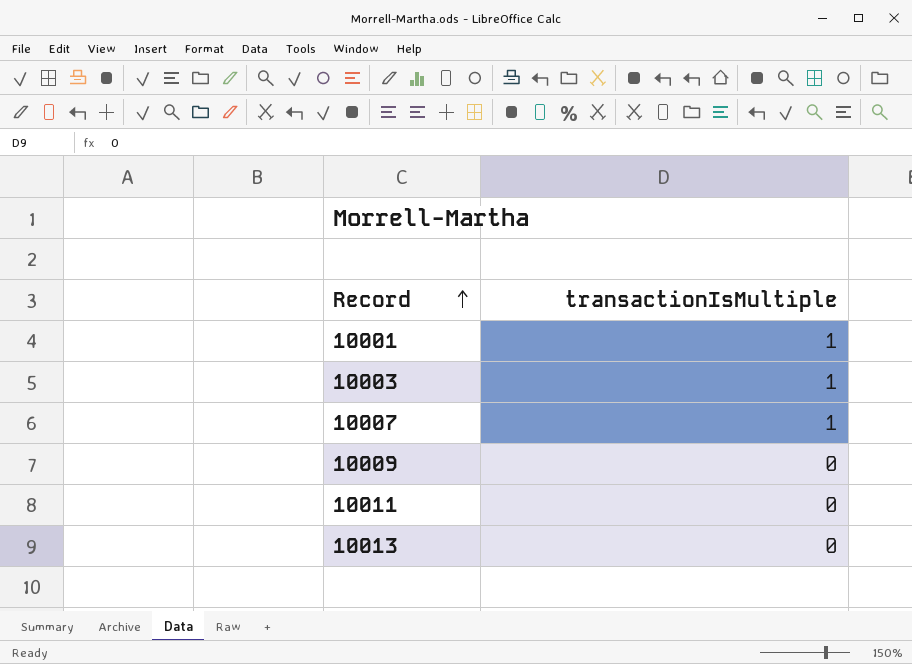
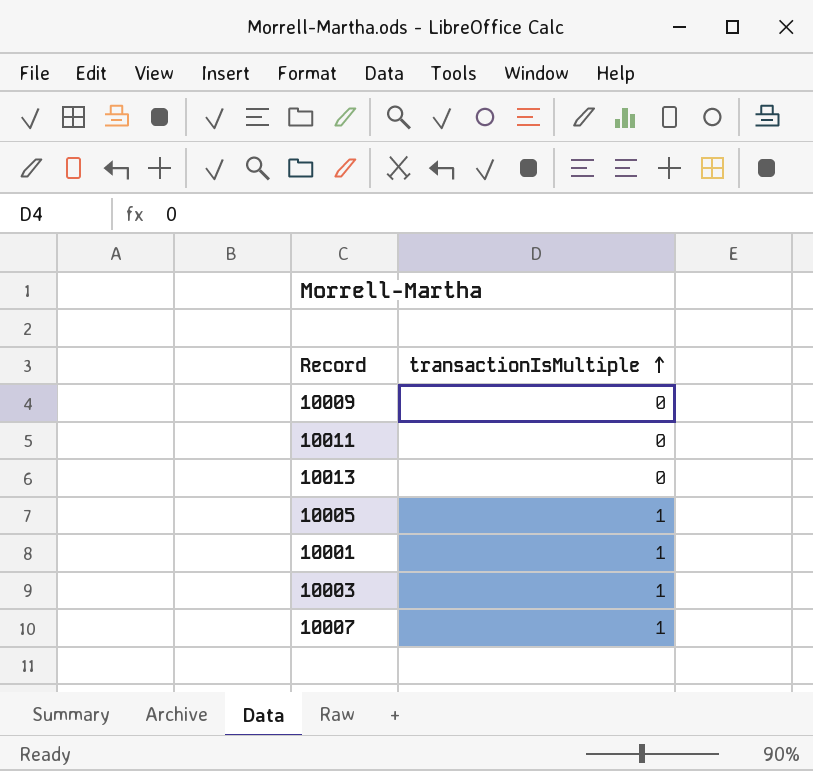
row order: Record ascending -> transactionIsMultiple ascending
row 10005: none -> 1

